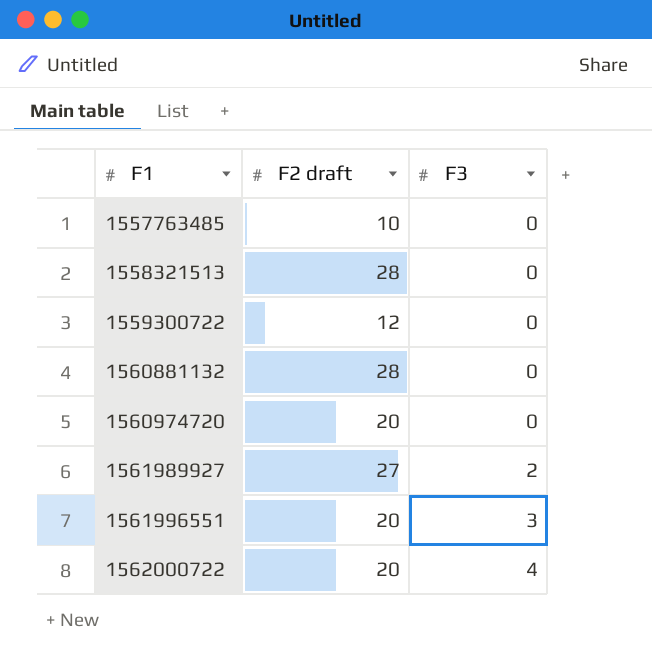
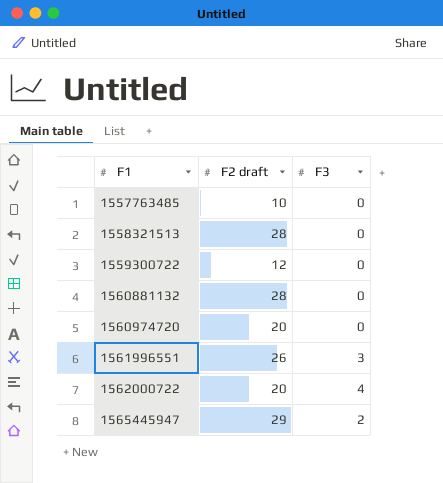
row 1561989927: 27 | 2 -> none
1561996551 | F2 draft: 20 -> 26
row 1565445947: none -> 29 | 2

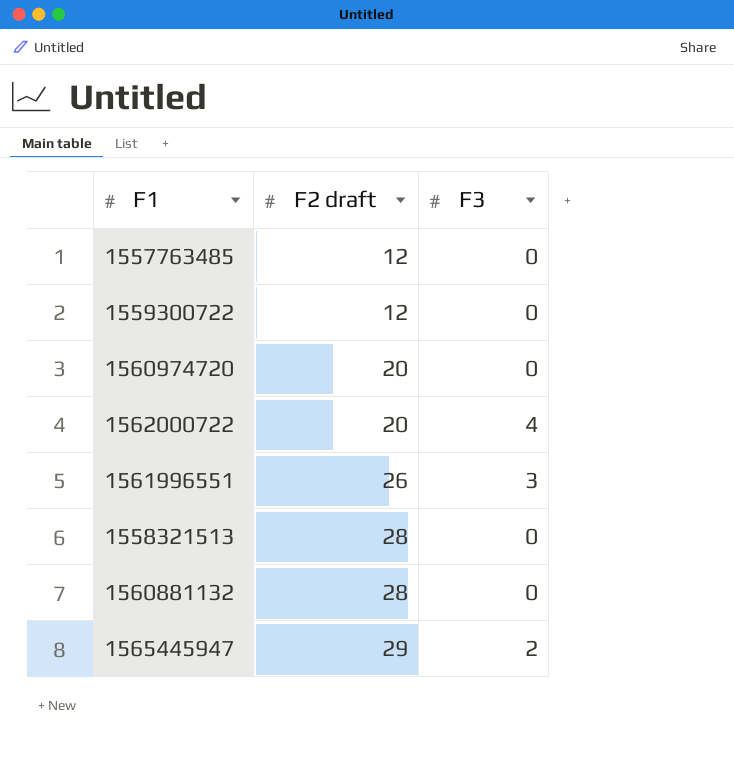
row order: F1 ascending -> F2 draft ascending
1557763485 | F2 draft: 10 -> 12

